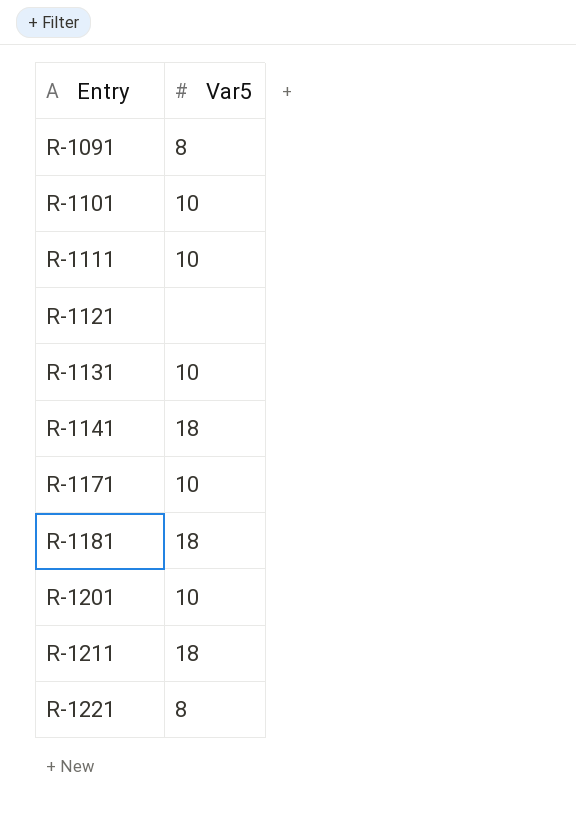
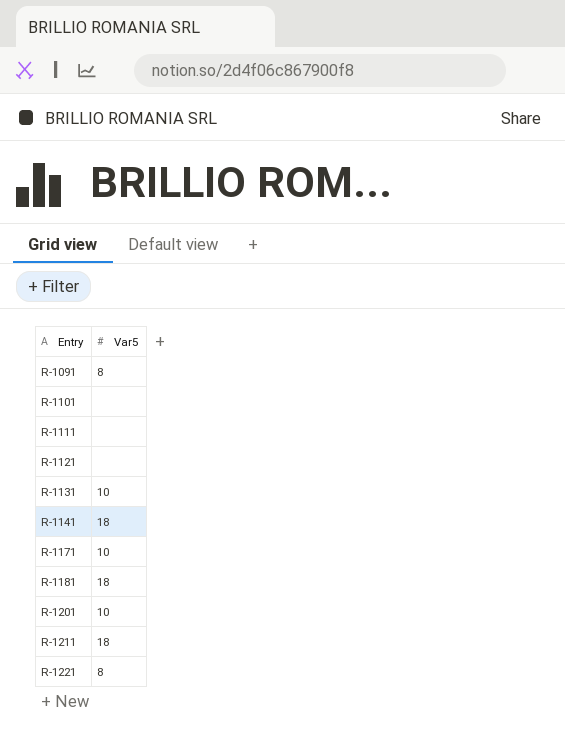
R-1101 | Var5: 10 -> none
R-1111 | Var5: 10 -> none

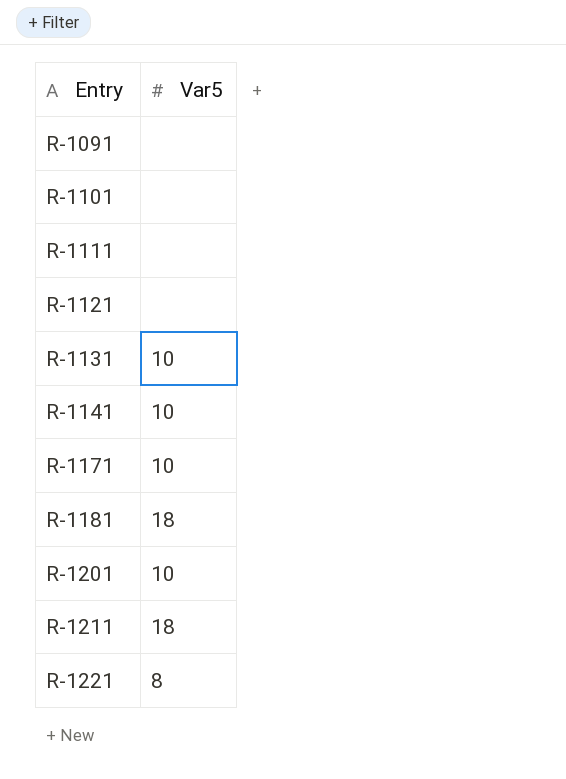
R-1091 | Var5: 8 -> none
R-1141 | Var5: 18 -> 10

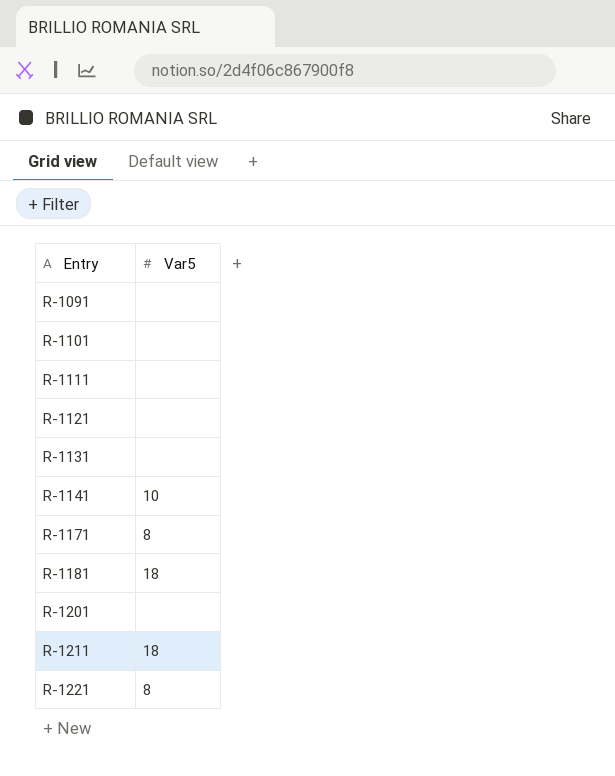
R-1131 | Var5: 10 -> none
R-1171 | Var5: 10 -> 8
R-1201 | Var5: 10 -> none

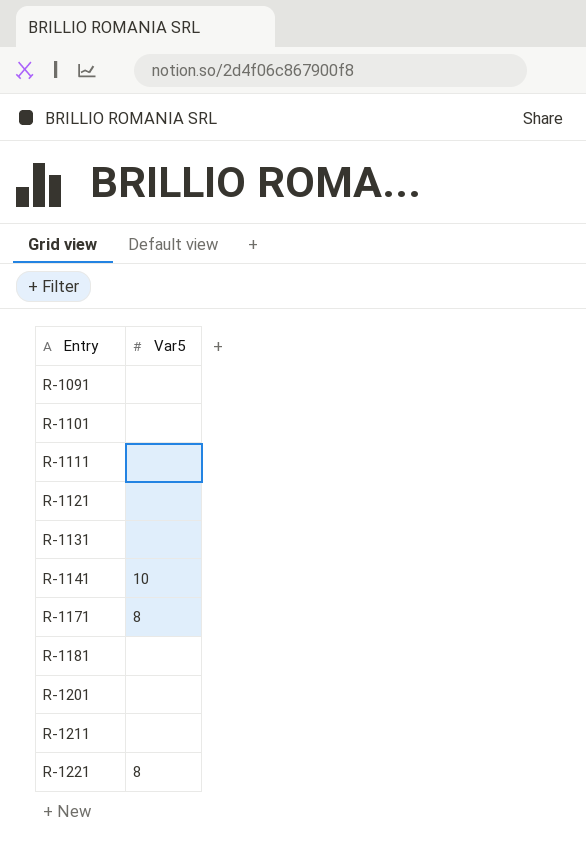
R-1181 | Var5: 18 -> none
R-1211 | Var5: 18 -> none

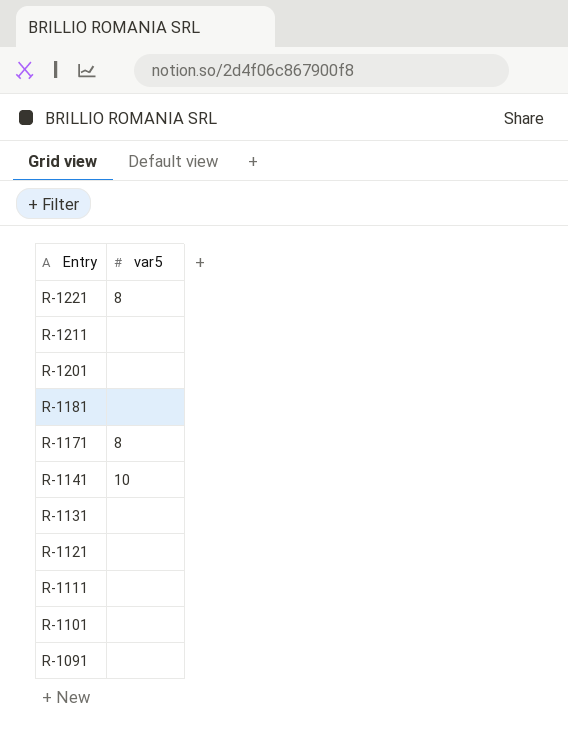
row order: Entry ascending -> Entry descending
column name: Var5 -> var5

